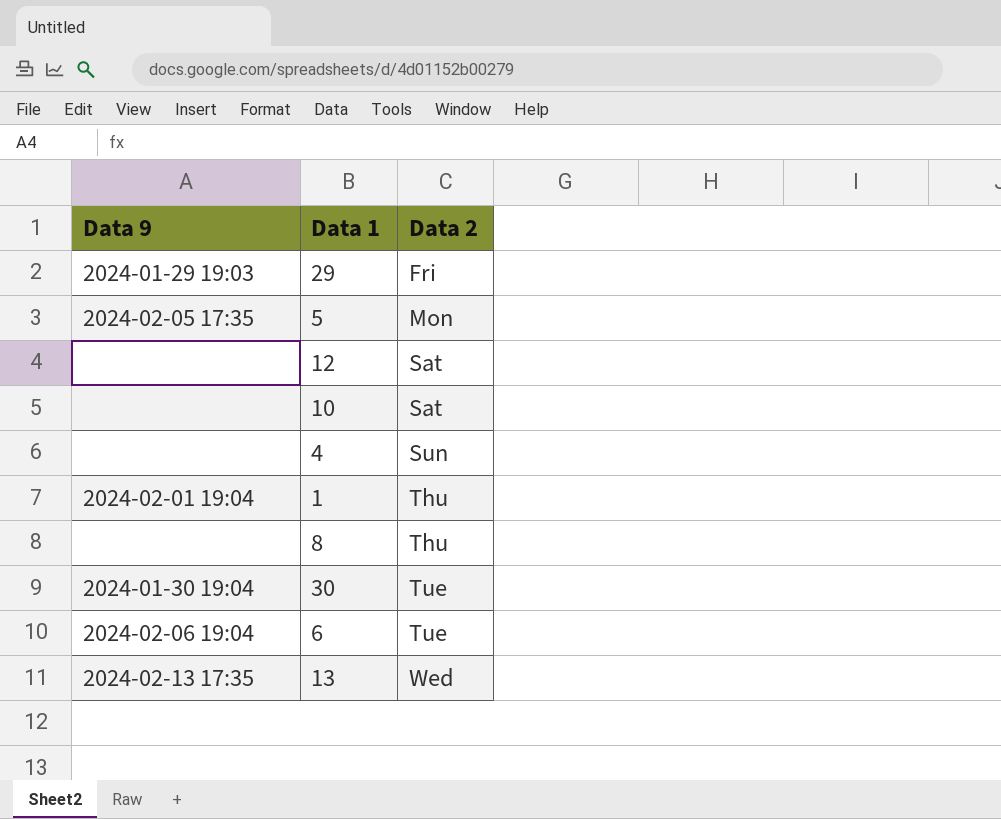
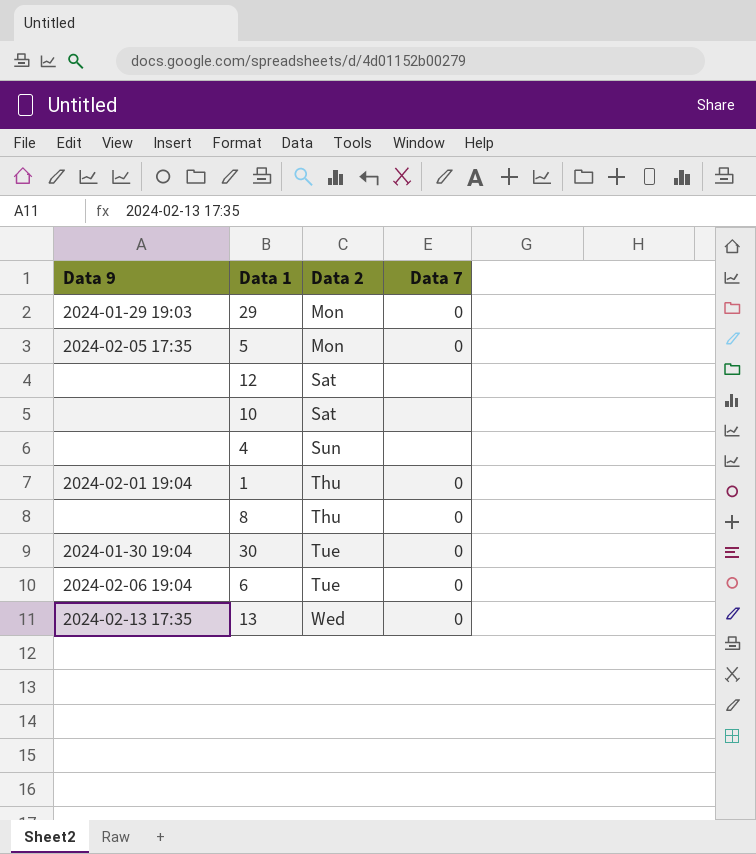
column Data 7 | position: none -> 4
29 | Data 2: Fri -> Mon

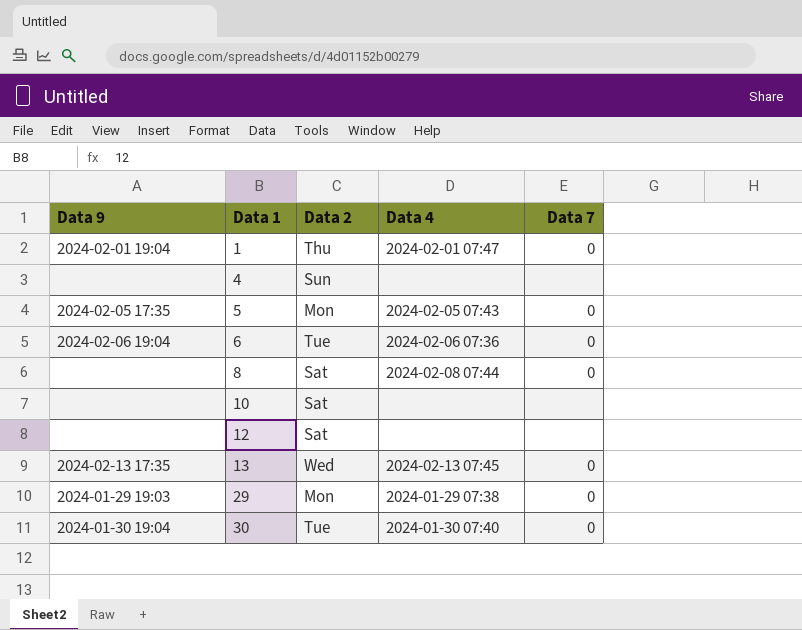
row order: Data 2 ascending -> Data 1 ascending
column Data 4 | position: none -> 4
8 | Data 2: Thu -> Sat

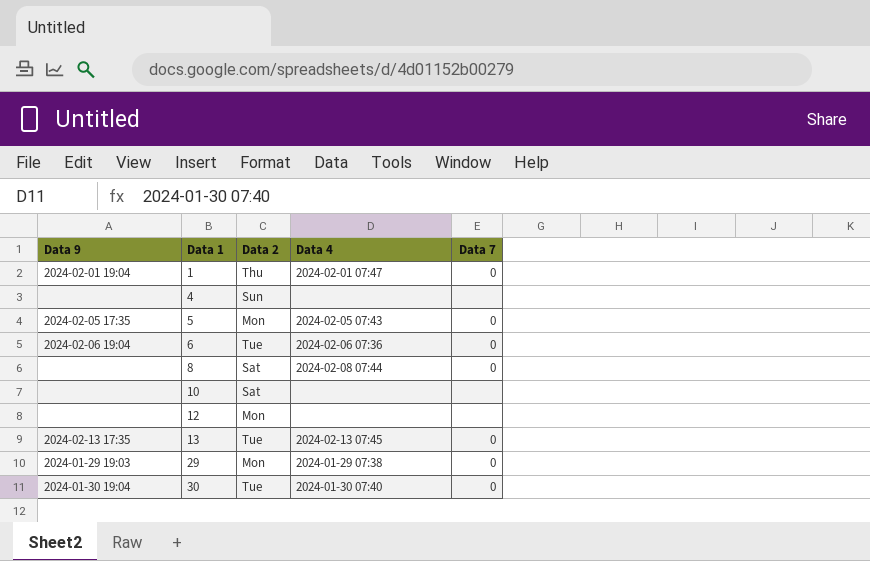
12 | Data 2: Sat -> Mon
13 | Data 2: Wed -> Tue

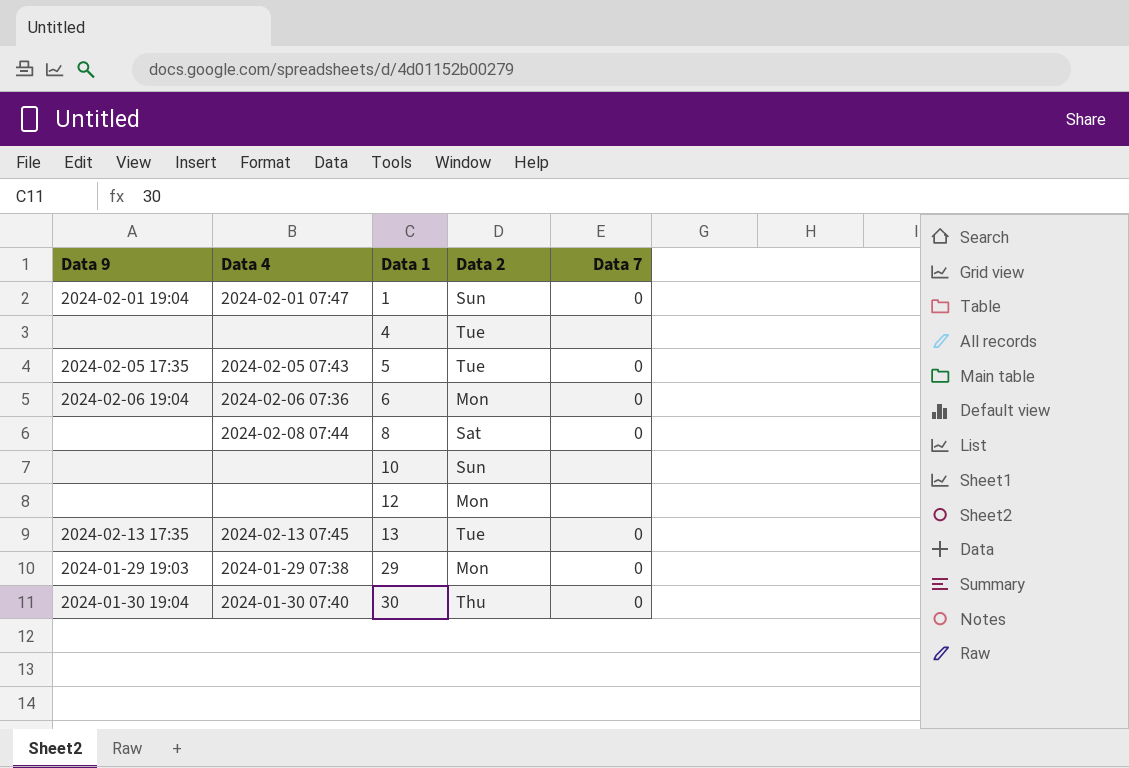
column Data 4 | position: 4 -> 2
1 | Data 2: Thu -> Sun
4 | Data 2: Sun -> Tue
5 | Data 2: Mon -> Tue
6 | Data 2: Tue -> Mon
10 | Data 2: Sat -> Sun
30 | Data 2: Tue -> Thu

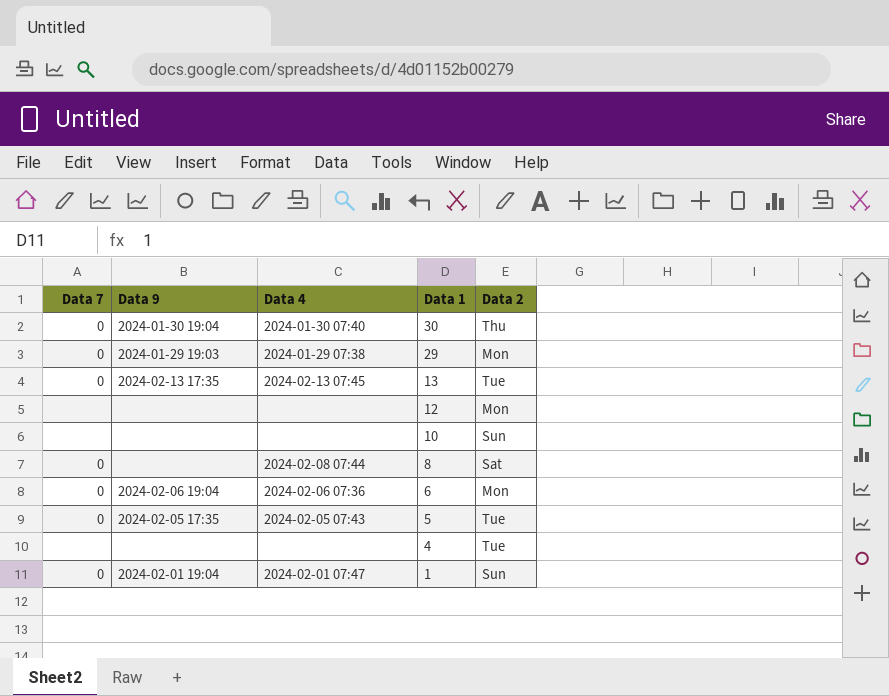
row order: Data 1 ascending -> Data 1 descending
column Data 7 | position: 5 -> 1

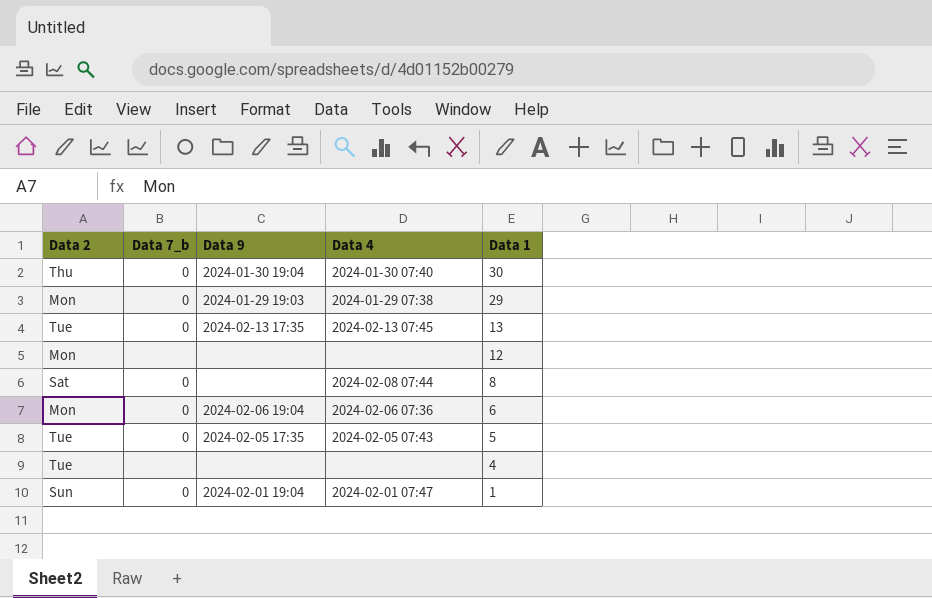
column Data 2 | position: 5 -> 1
column name: Data 7 -> Data 7_b
row 10: none | none | none | Sun -> none

